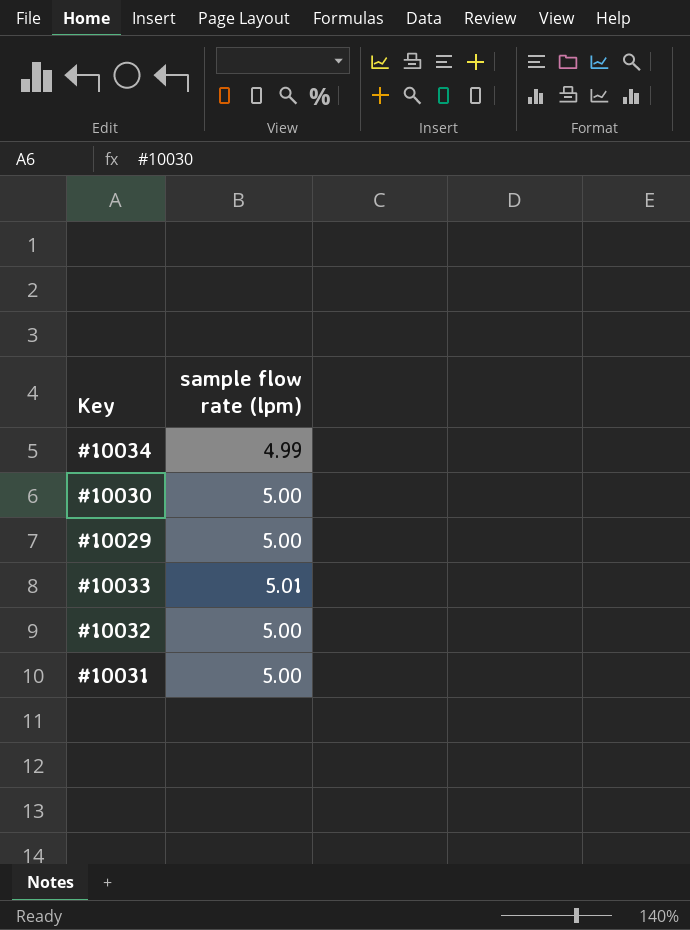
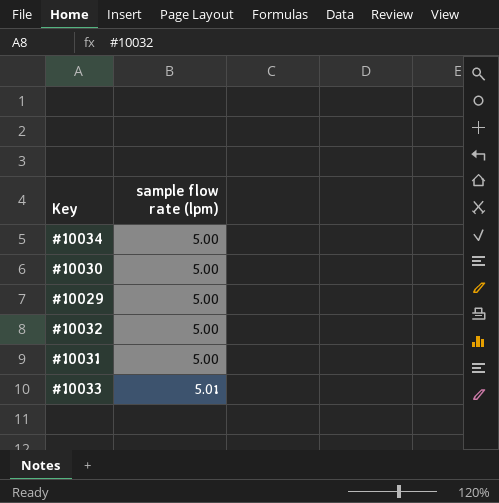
row order: none -> sample flow rate (lpm) ascending
#10034 | sample flow rate (lpm): 4.99 -> 5.00

